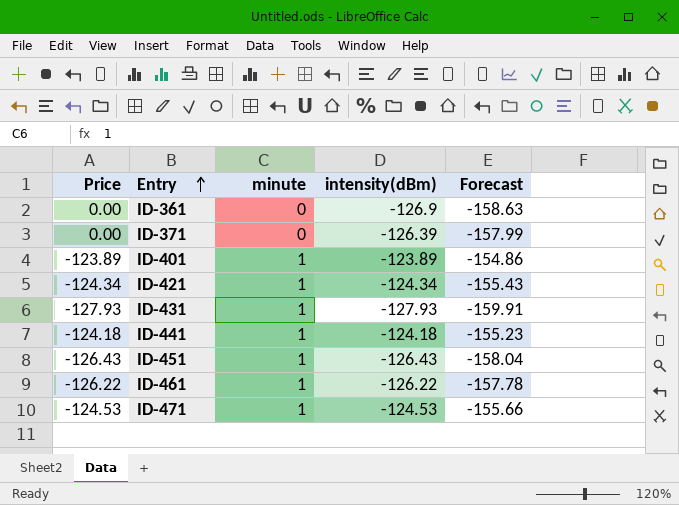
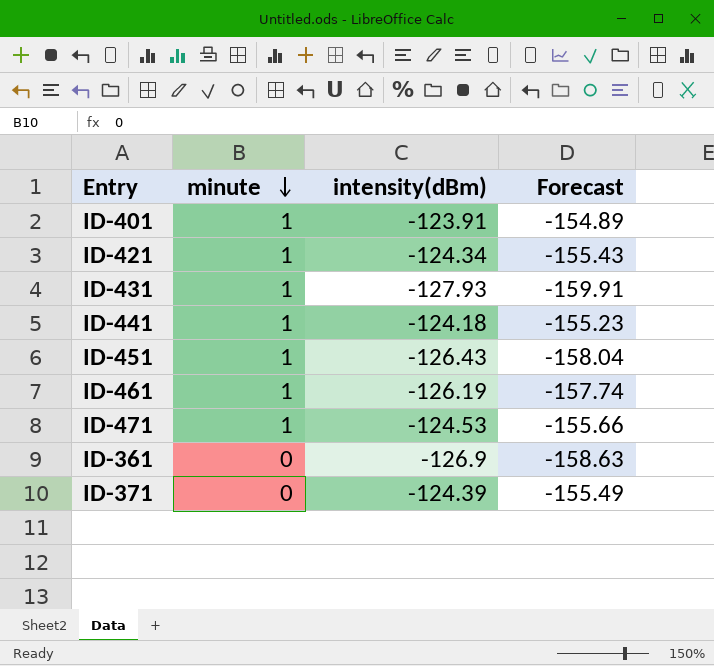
row order: Entry ascending -> minute descending
column Price | formula: [minute] * [intensity(dBm)] -> none
ID-401 | intensity(dBm): -123.89 -> -123.91
ID-401 | Forecast: -154.86 -> -154.89
ID-461 | intensity(dBm): -126.22 -> -126.19
ID-461 | Forecast: -157.78 -> -157.74
ID-371 | intensity(dBm): -126.39 -> -124.39
ID-371 | Forecast: -157.99 -> -155.49

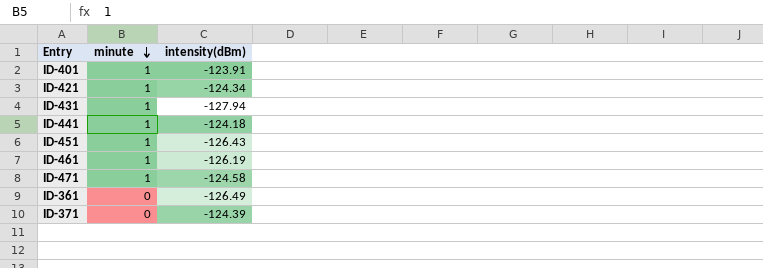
column Forecast | formula: [intensity(dBm)] * 1.25 -> none
ID-431 | intensity(dBm): -127.93 -> -127.94
ID-471 | intensity(dBm): -124.53 -> -124.58
ID-361 | intensity(dBm): -126.9 -> -126.49

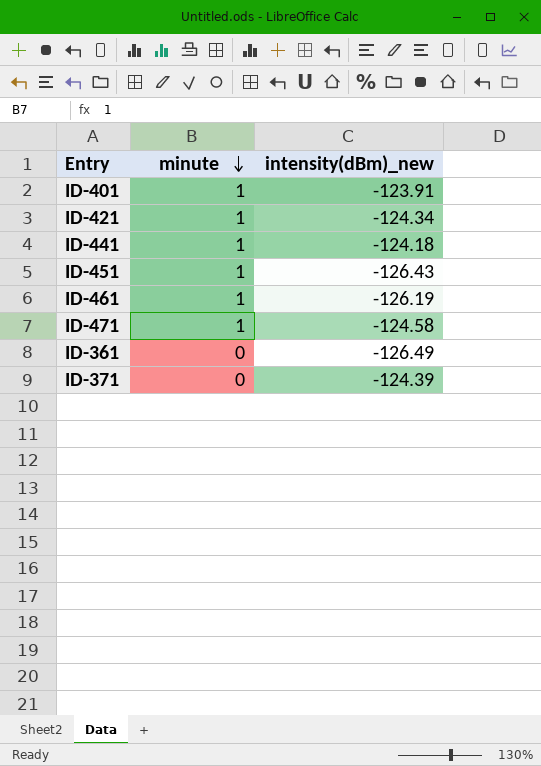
column name: intensity(dBm) -> intensity(dBm)_new
row ID-431: 1 | -127.94 -> none

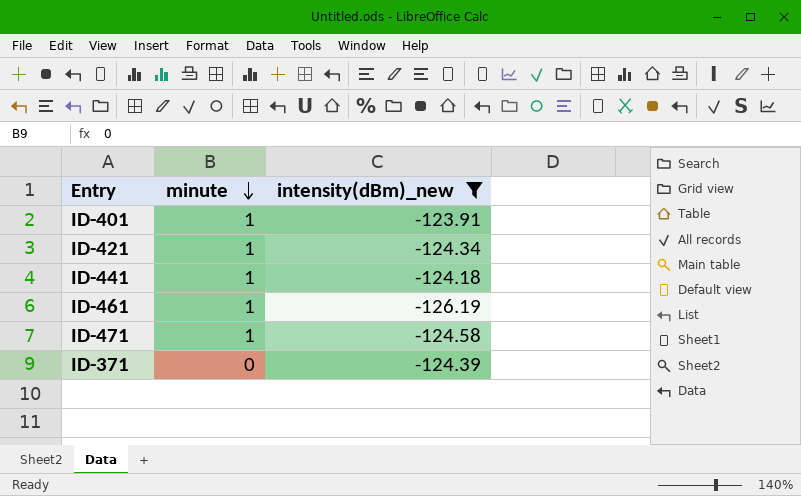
filter: none -> intensity(dBm)_new >= -126.19

